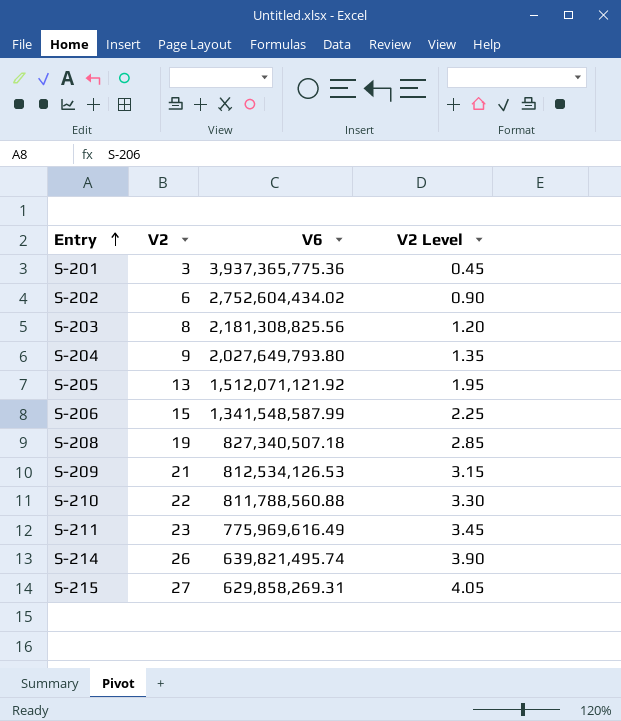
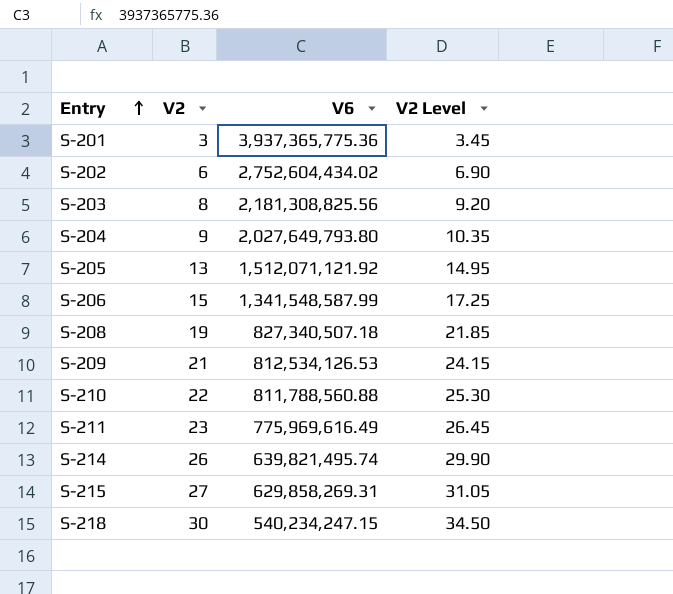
column V2 Level | formula: [V2] * 0.15 -> [V2] * 1.15
row S-218: none -> 30 | 540,234,247.15 | 34.50

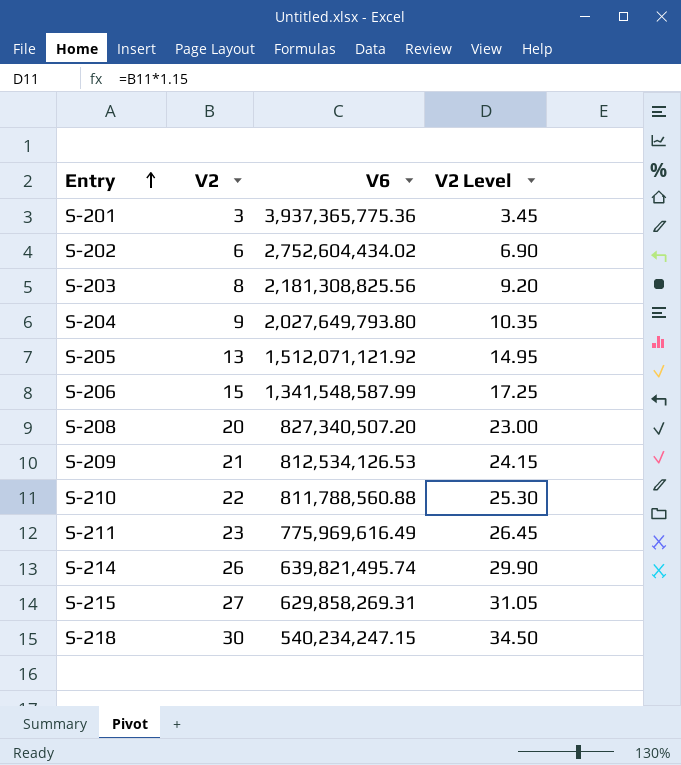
S-208 | V2: 19 -> 20
S-208 | V6: 827,340,507.18 -> 827,340,507.20
S-208 | V2 Level: 21.85 -> 23.00

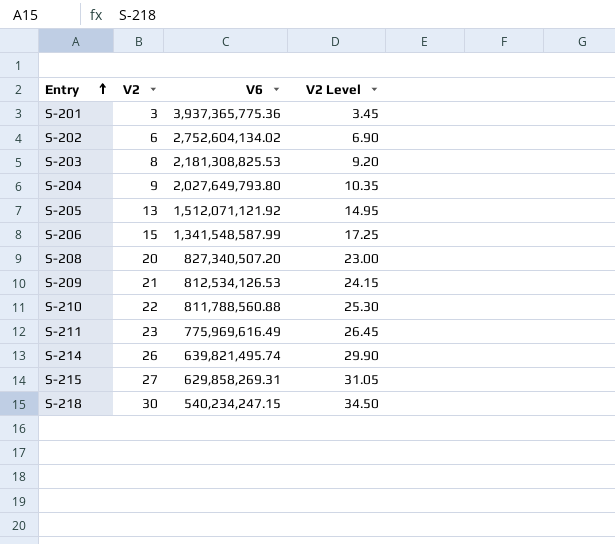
S-202 | V6: 2,752,604,434.02 -> 2,752,604,134.02
S-203 | V6: 2,181,308,825.56 -> 2,181,308,825.53

